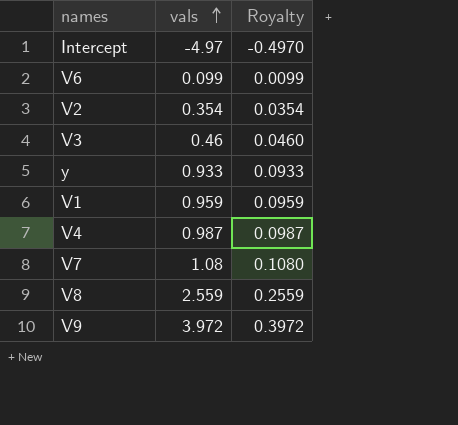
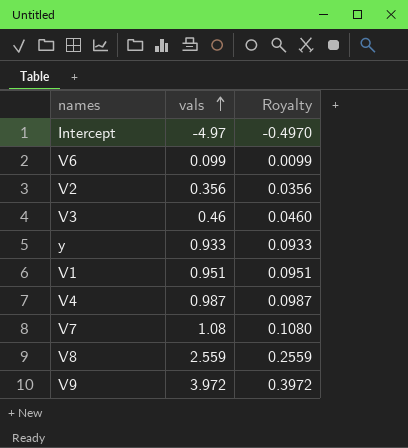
V2 | vals: 0.354 -> 0.356
V2 | Royalty: 0.0354 -> 0.0356
V1 | vals: 0.959 -> 0.951
V1 | Royalty: 0.0959 -> 0.0951

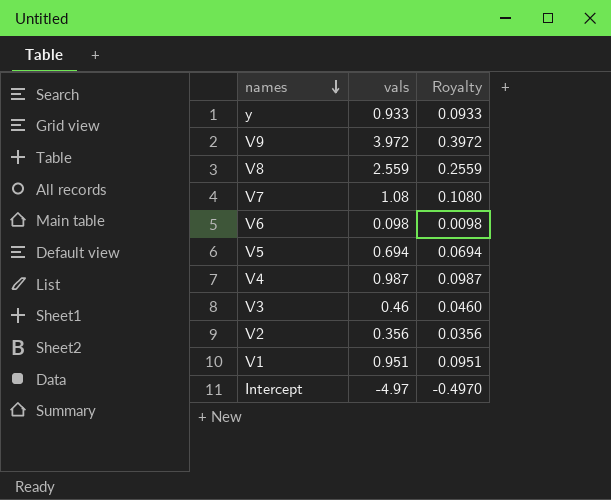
row order: vals ascending -> names descending
V6 | vals: 0.099 -> 0.098
V6 | Royalty: 0.0099 -> 0.0098
row V5: none -> 0.694 | 0.0694

